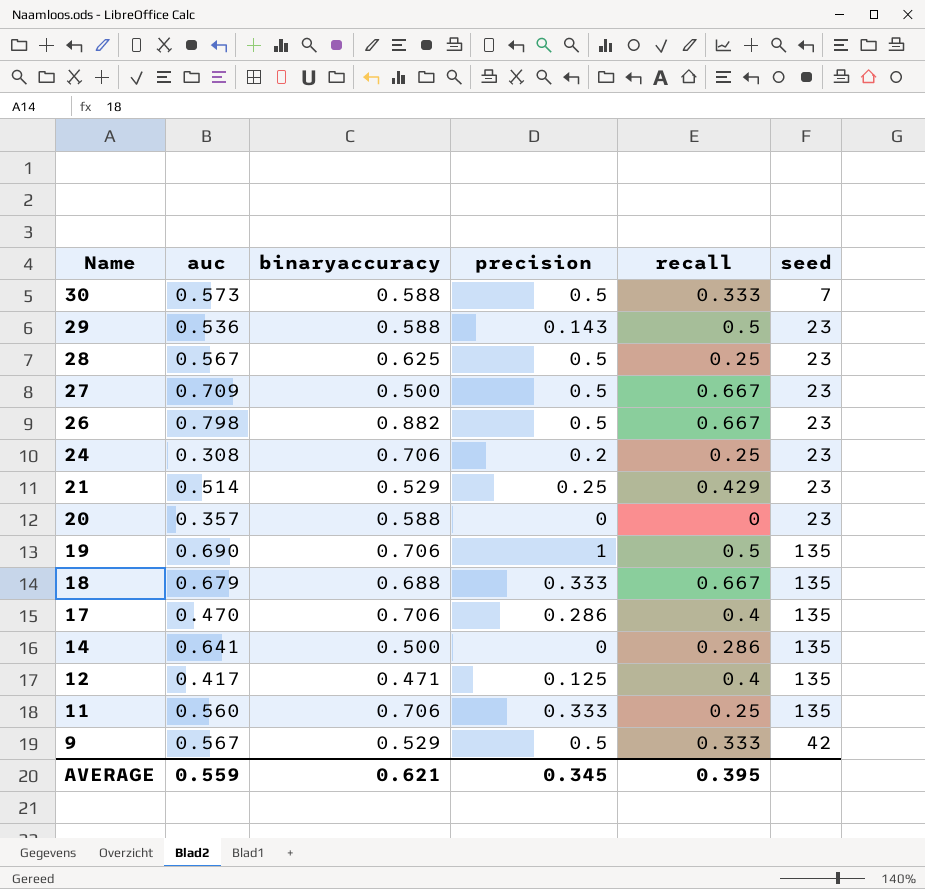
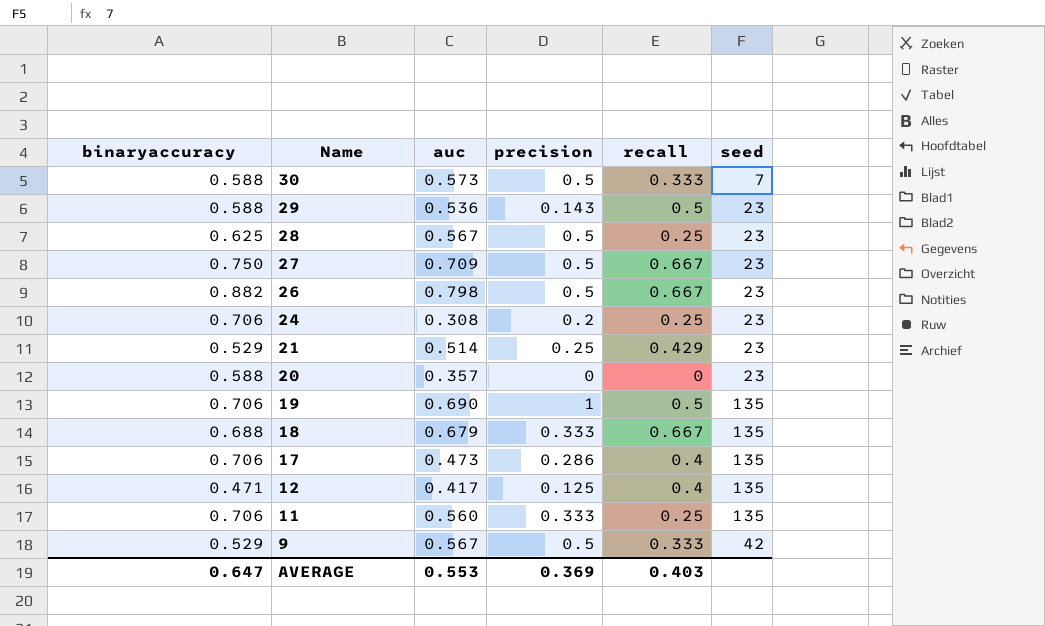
column binaryaccuracy | position: 3 -> 1
row 14: 0.641 | 0.500 | 0 | 0.286 | 135 -> none
27 | binaryaccuracy: 0.500 -> 0.750
17 | auc: 0.470 -> 0.473
AVERAGE | binaryaccuracy: 0.621 -> 0.647
AVERAGE | auc: 0.559 -> 0.553
AVERAGE | precision: 0.345 -> 0.369
AVERAGE | recall: 0.395 -> 0.403

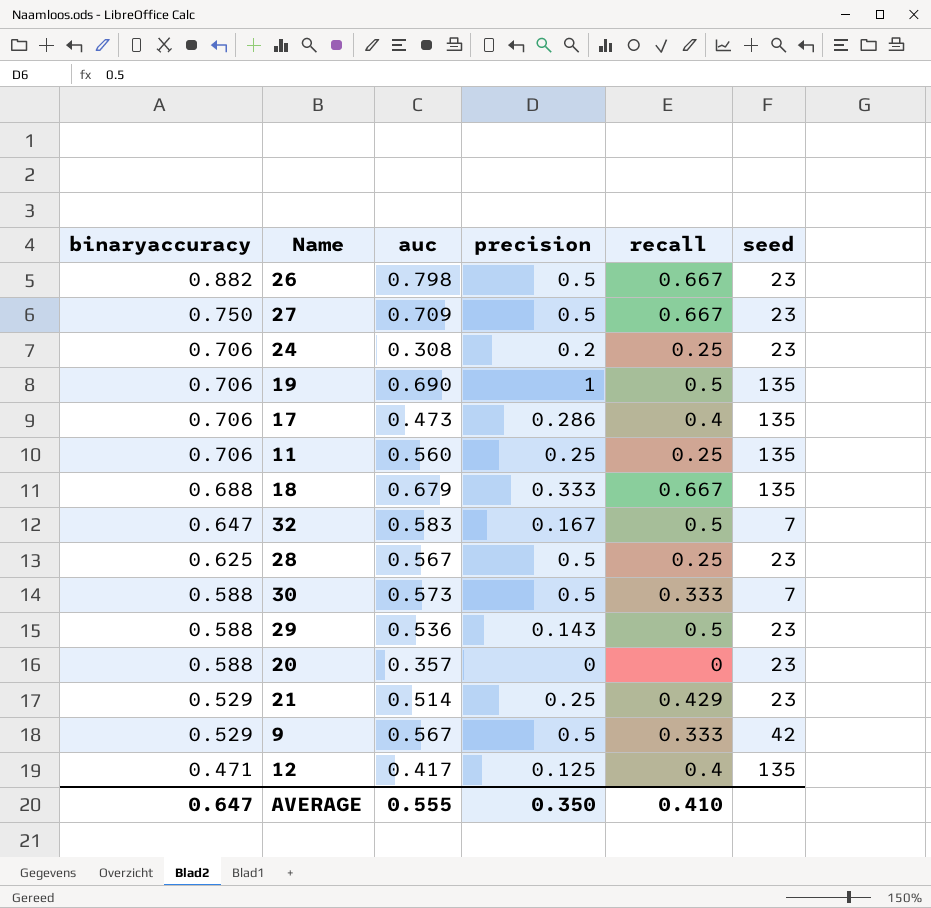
row order: Name descending -> binaryaccuracy descending
11 | precision: 0.333 -> 0.25
row 32: none -> 0.647 | 0.583 | 0.167 | 0.5 | 7
AVERAGE | auc: 0.553 -> 0.555
AVERAGE | precision: 0.369 -> 0.350
AVERAGE | recall: 0.403 -> 0.410

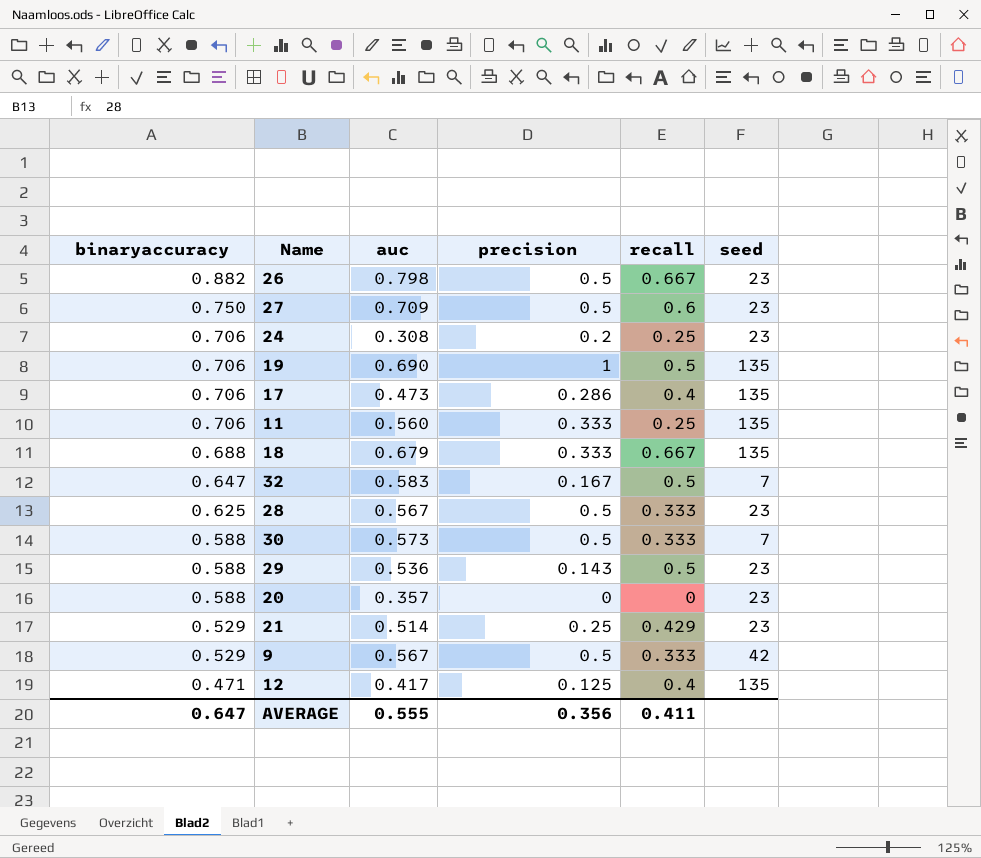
27 | recall: 0.667 -> 0.6
11 | precision: 0.25 -> 0.333
28 | recall: 0.25 -> 0.333
AVERAGE | precision: 0.350 -> 0.356
AVERAGE | recall: 0.410 -> 0.411

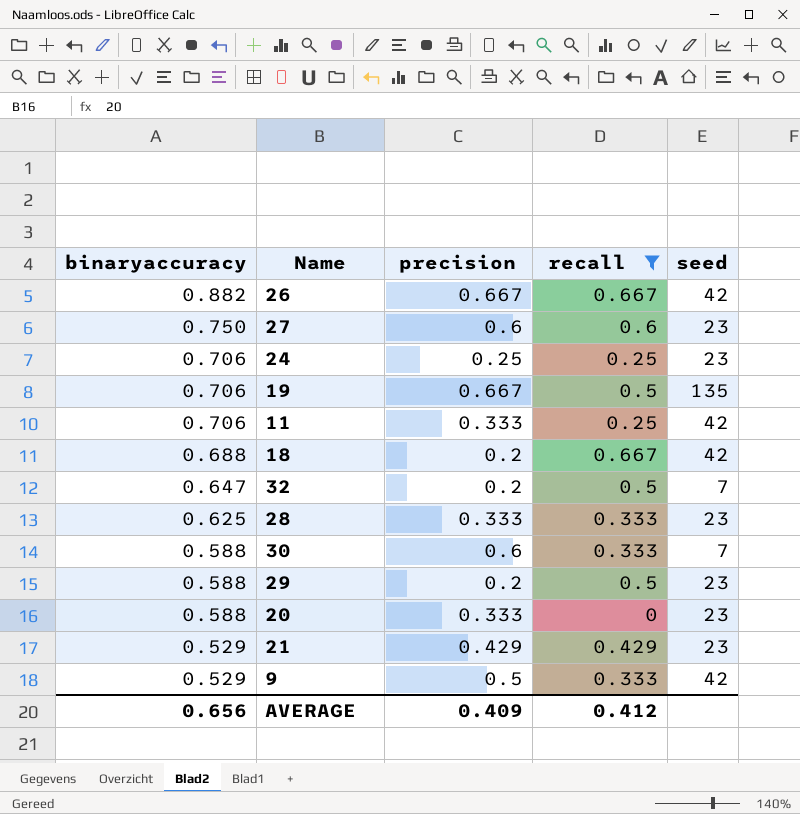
filter: none -> recall != 0.4
column auc | position: 3 -> none
26 | precision: 0.5 -> 0.667
26 | seed: 23 -> 42
27 | precision: 0.5 -> 0.6
24 | precision: 0.2 -> 0.25
19 | precision: 1 -> 0.667
11 | seed: 135 -> 42
18 | precision: 0.333 -> 0.2
18 | seed: 135 -> 42
32 | precision: 0.167 -> 0.2
28 | precision: 0.5 -> 0.333
30 | precision: 0.5 -> 0.6
29 | precision: 0.143 -> 0.2
20 | precision: 0 -> 0.333
21 | precision: 0.25 -> 0.429
AVERAGE | binaryaccuracy: 0.647 -> 0.656
AVERAGE | precision: 0.356 -> 0.409
AVERAGE | recall: 0.411 -> 0.412

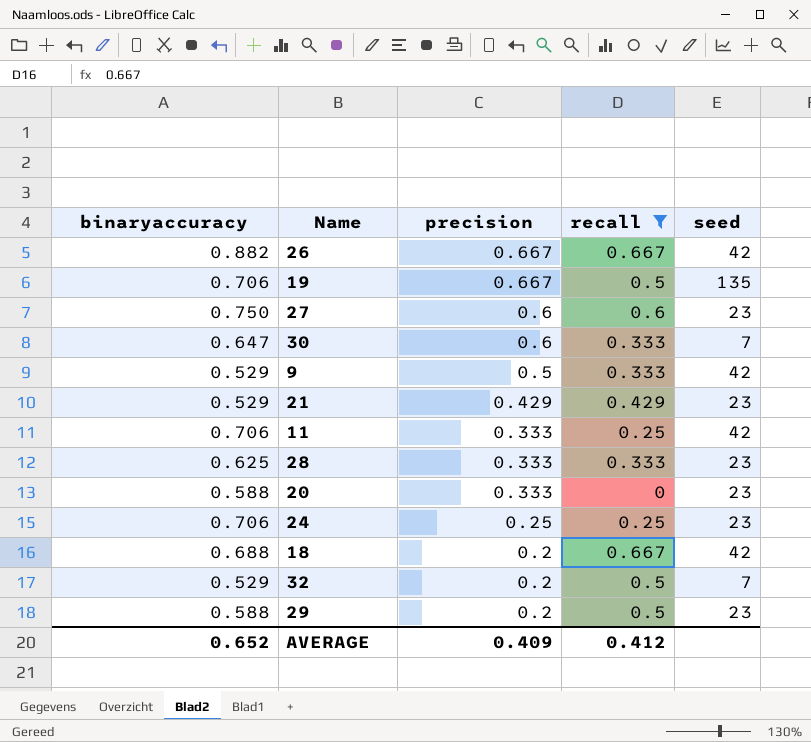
row order: binaryaccuracy descending -> precision descending
30 | binaryaccuracy: 0.588 -> 0.647
32 | binaryaccuracy: 0.647 -> 0.529
AVERAGE | binaryaccuracy: 0.656 -> 0.652

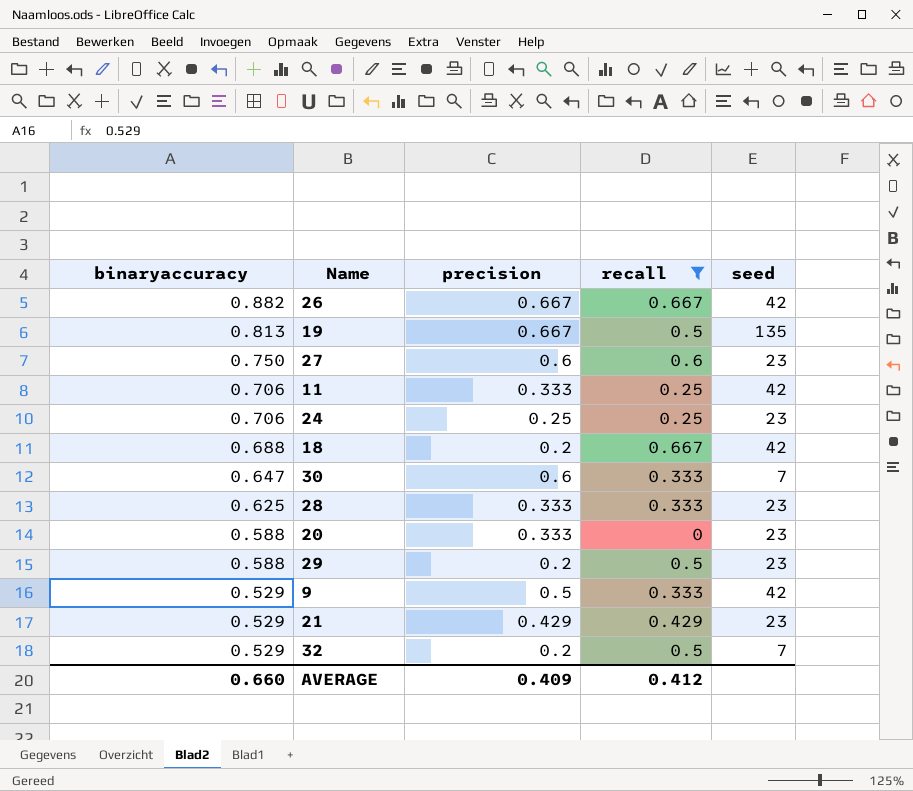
row order: precision descending -> binaryaccuracy descending
19 | binaryaccuracy: 0.706 -> 0.813
AVERAGE | binaryaccuracy: 0.652 -> 0.660

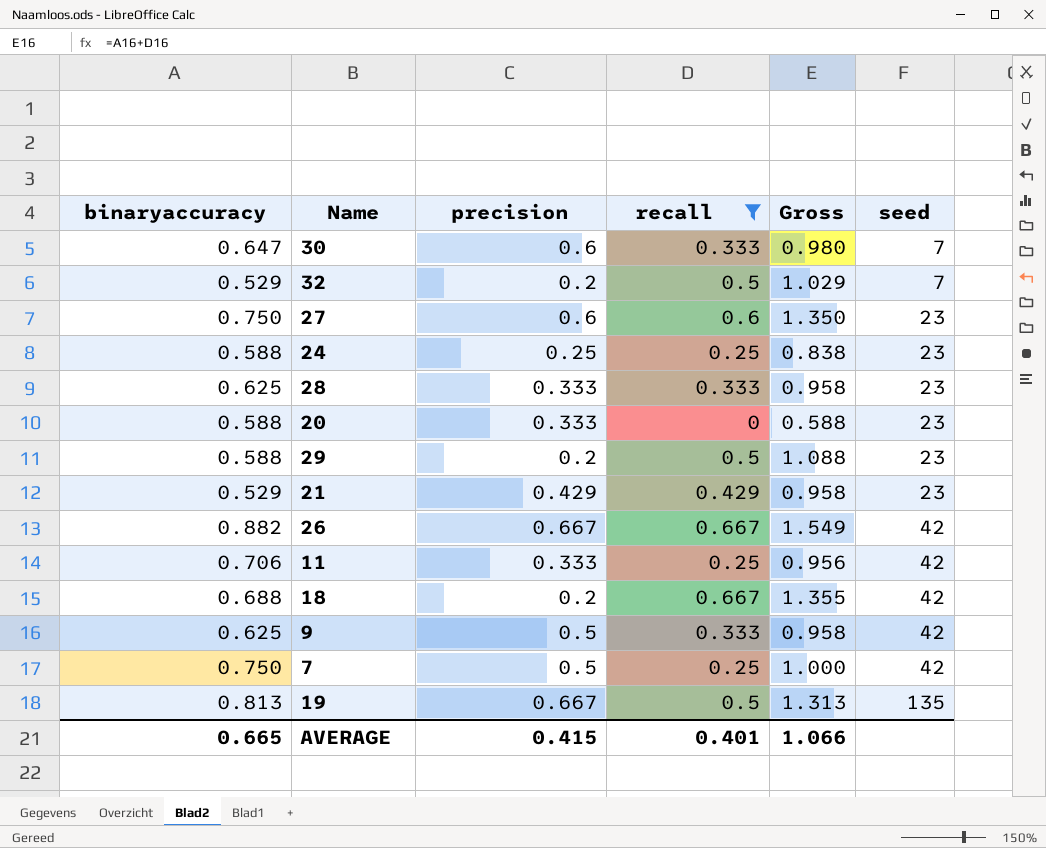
row order: binaryaccuracy descending -> seed ascending
column Gross | formula: none -> [binaryaccuracy] + [recall]
24 | binaryaccuracy: 0.706 -> 0.588
9 | binaryaccuracy: 0.529 -> 0.625
row 7: none -> 0.750 | 0.5 | 0.25 | 1.000 | 42
AVERAGE | binaryaccuracy: 0.660 -> 0.665
AVERAGE | precision: 0.409 -> 0.415
AVERAGE | recall: 0.412 -> 0.401

